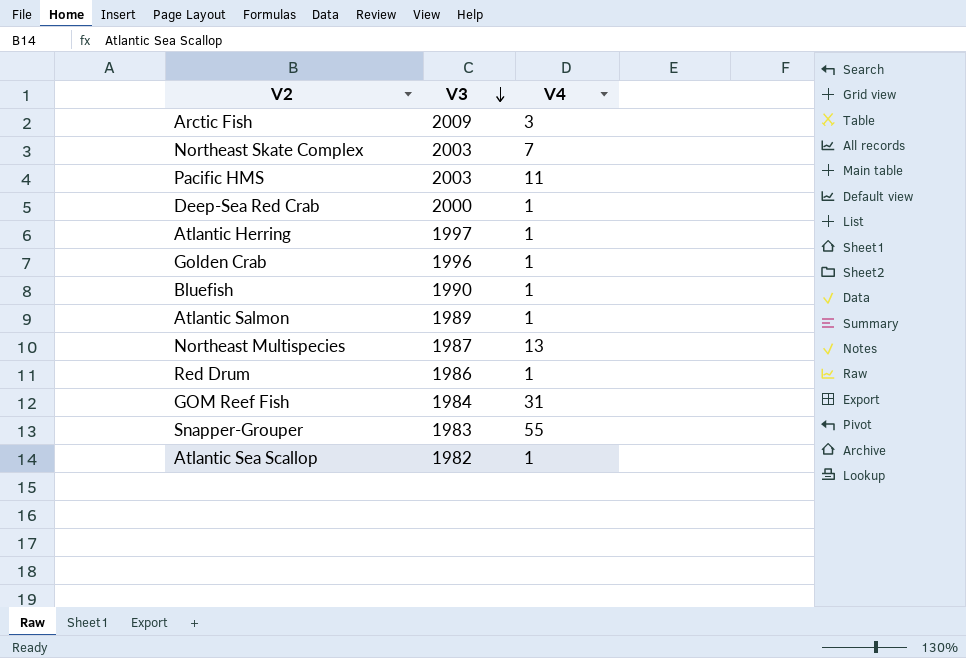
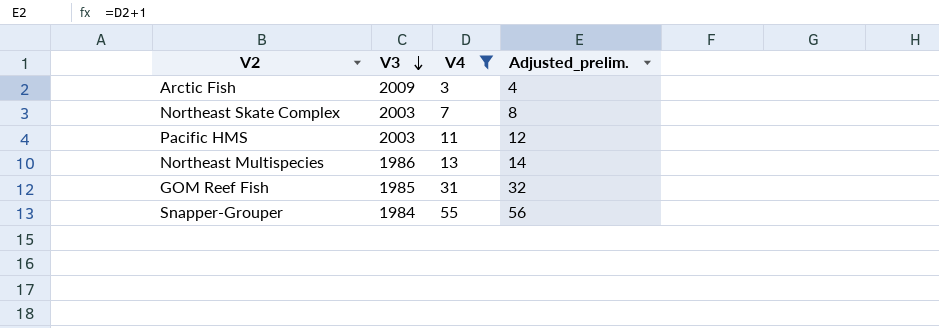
filter: none -> V4 != 1
column Adjusted_prelim. | formula: none -> [V4] + 1
Northeast Multispecies | V3: 1987 -> 1986
GOM Reef Fish | V3: 1984 -> 1985
Snapper-Grouper | V3: 1983 -> 1984

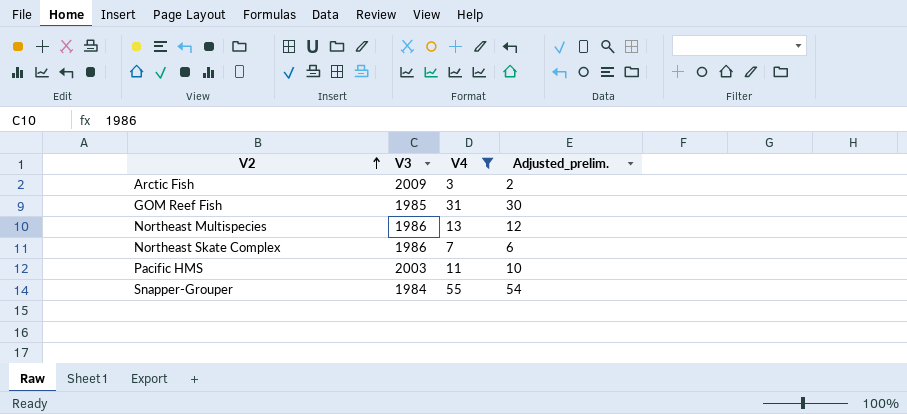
row order: V3 descending -> V2 ascending
column Adjusted_prelim. | formula: [V4] + 1 -> [V4] - 1
Northeast Skate Complex | V3: 2003 -> 1986

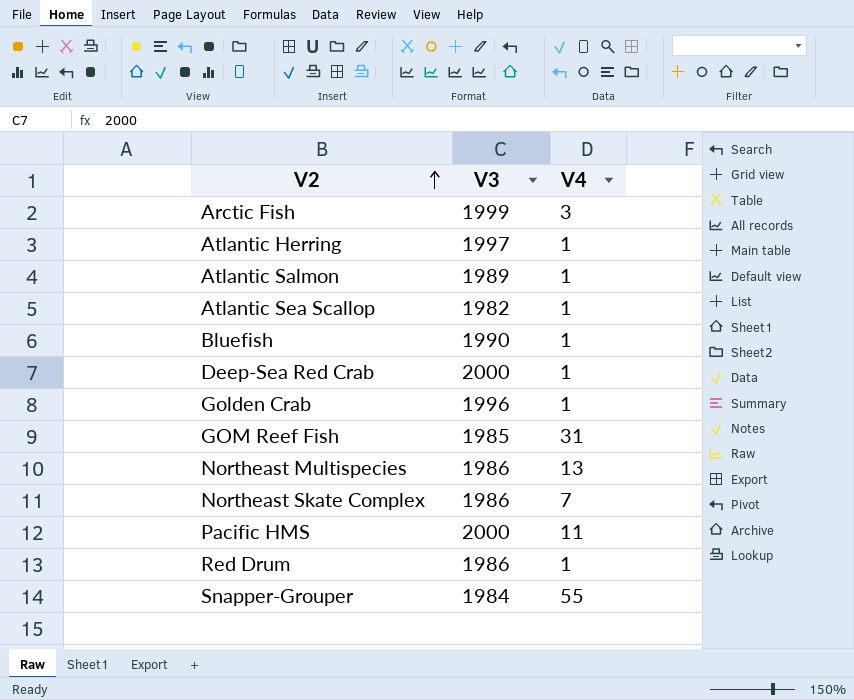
filter: V4 != 1 -> none
column Adjusted_prelim. | formula: [V4] - 1 -> none
Arctic Fish | V3: 2009 -> 1999
Pacific HMS | V3: 2003 -> 2000

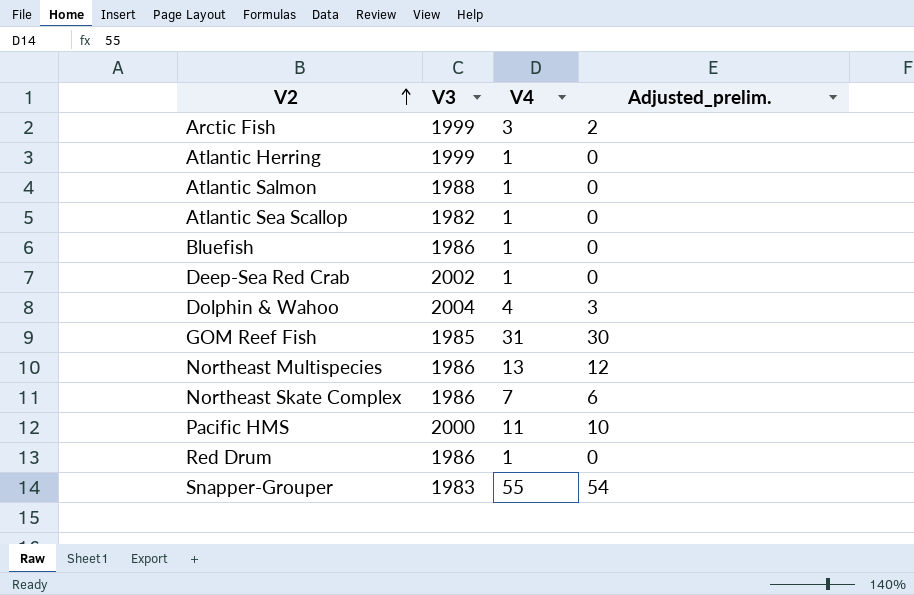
column Adjusted_prelim. | formula: none -> [V4] - 1
row Golden Crab: 1996 | 1 -> none
Atlantic Herring | V3: 1997 -> 1999
Atlantic Salmon | V3: 1989 -> 1988
Bluefish | V3: 1990 -> 1986
Deep-Sea Red Crab | V3: 2000 -> 2002
row Dolphin & Wahoo: none -> 2004 | 4 | 3
Snapper-Grouper | V3: 1984 -> 1983

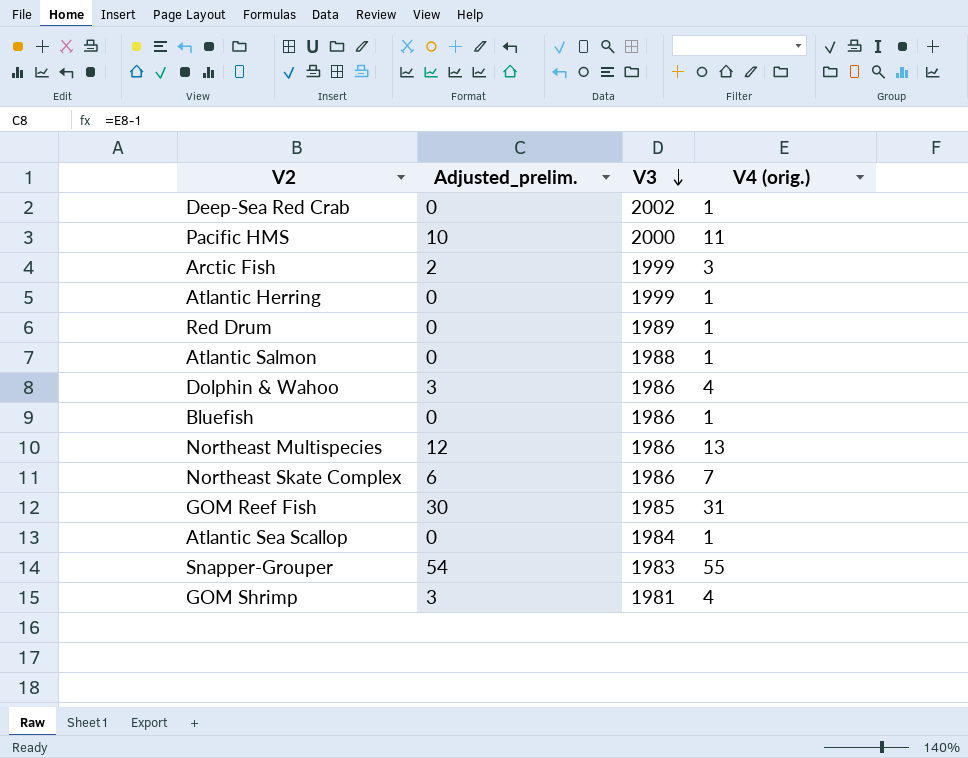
row order: V2 ascending -> V3 descending
column Adjusted_prelim. | position: 4 -> 2
column name: V4 -> V4 (orig.)
Red Drum | V3: 1986 -> 1989
Dolphin & Wahoo | V3: 2004 -> 1986
Atlantic Sea Scallop | V3: 1982 -> 1984
row GOM Shrimp: none -> 3 | 1981 | 4

